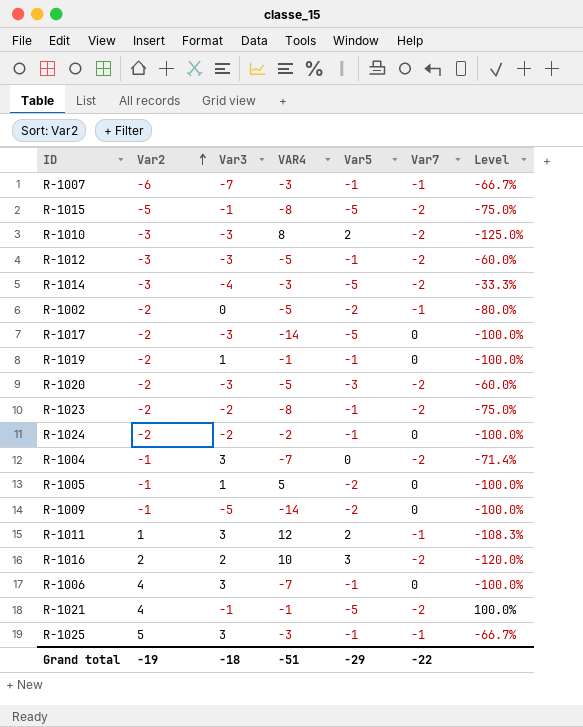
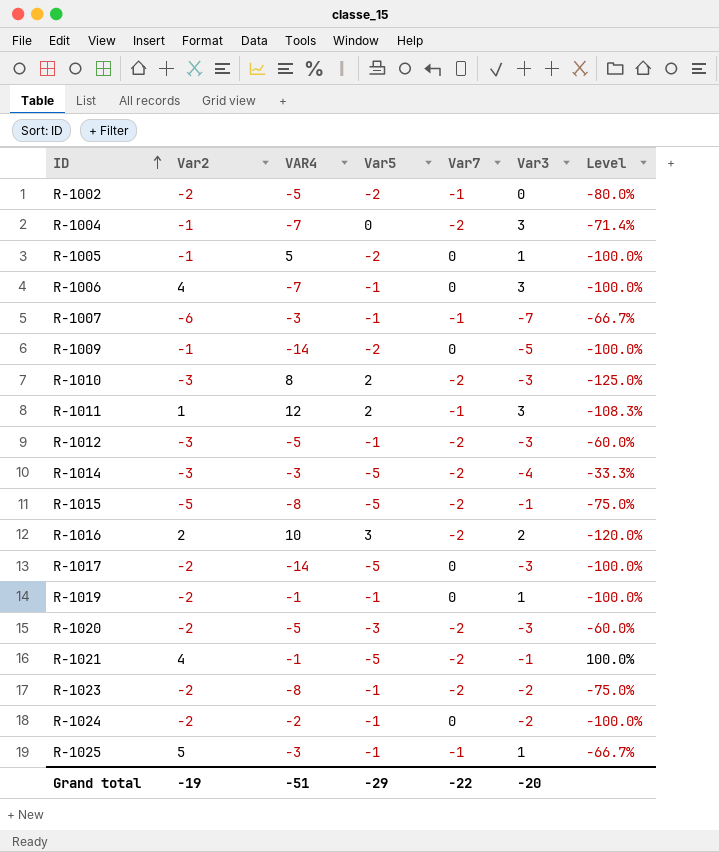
row order: Var2 ascending -> ID ascending
column Var3 | position: 3 -> 6
R-1025 | Var3: 3 -> 1
Grand total | Var3: -18 -> -20

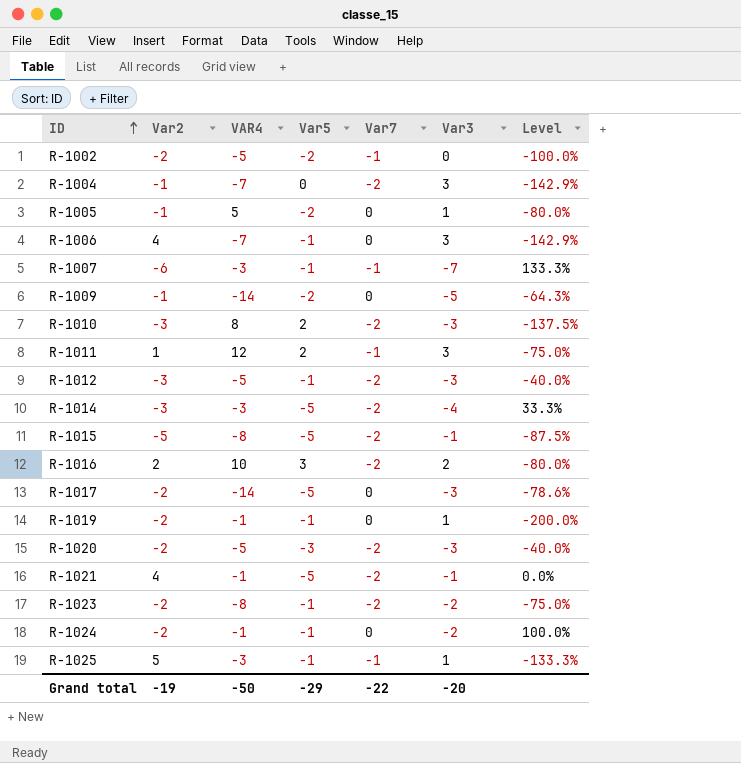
column Level | formula: ([Var7] - [VAR4]) / [VAR4] -> ([Var3] - [VAR4]) / [VAR4]
R-1024 | VAR4: -2 -> -1
Grand total | VAR4: -51 -> -50

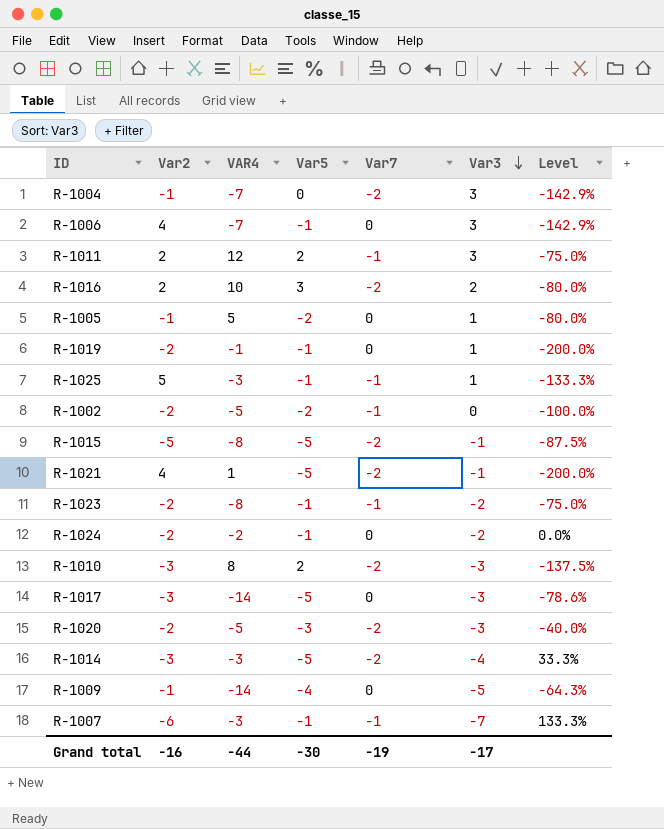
row order: ID ascending -> Var3 descending
row R-1012: -3 | -5 | -1 | -2 | -3 | -40.0% -> none
R-1011 | Var2: 1 -> 2
R-1021 | VAR4: -1 -> 1
R-1021 | Level: 0.0% -> -200.0%
R-1023 | Var7: -2 -> -1
R-1024 | VAR4: -1 -> -2
R-1024 | Level: 100.0% -> 0.0%
R-1017 | Var2: -2 -> -3
R-1009 | Var5: -2 -> -4
Grand total | Var2: -19 -> -16
Grand total | VAR4: -50 -> -44
Grand total | Var5: -29 -> -30
Grand total | Var7: -22 -> -19
Grand total | Var3: -20 -> -17

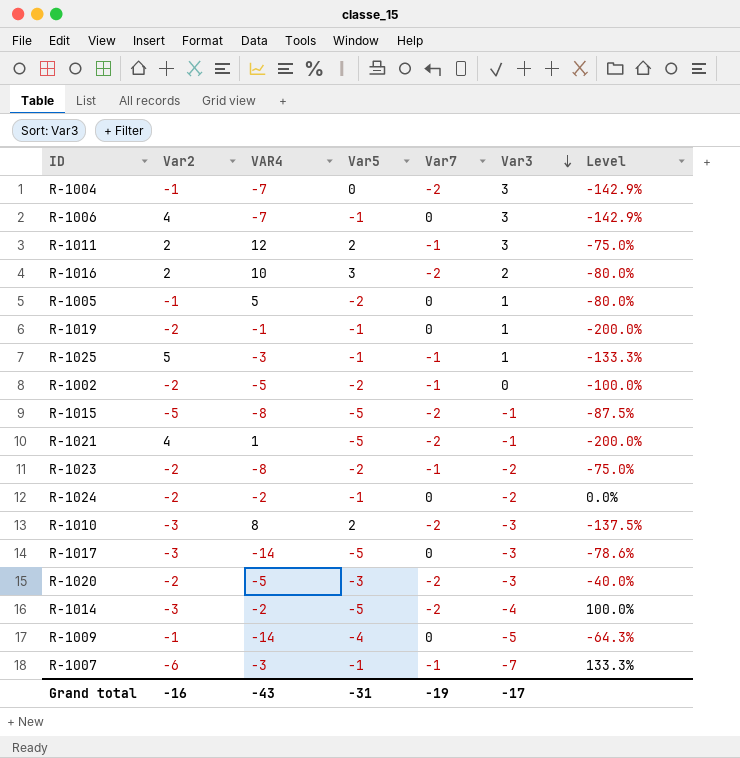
R-1023 | Var5: -1 -> -2
R-1014 | VAR4: -3 -> -2
R-1014 | Level: 33.3% -> 100.0%
Grand total | VAR4: -44 -> -43
Grand total | Var5: -30 -> -31

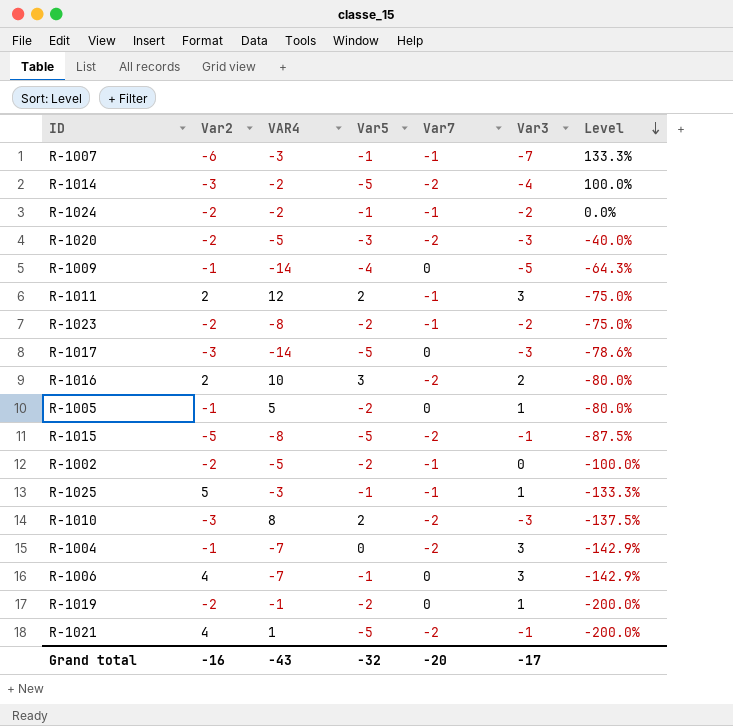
row order: Var3 descending -> Level descending
R-1024 | Var7: 0 -> -1
R-1019 | Var5: -1 -> -2
Grand total | Var5: -31 -> -32
Grand total | Var7: -19 -> -20

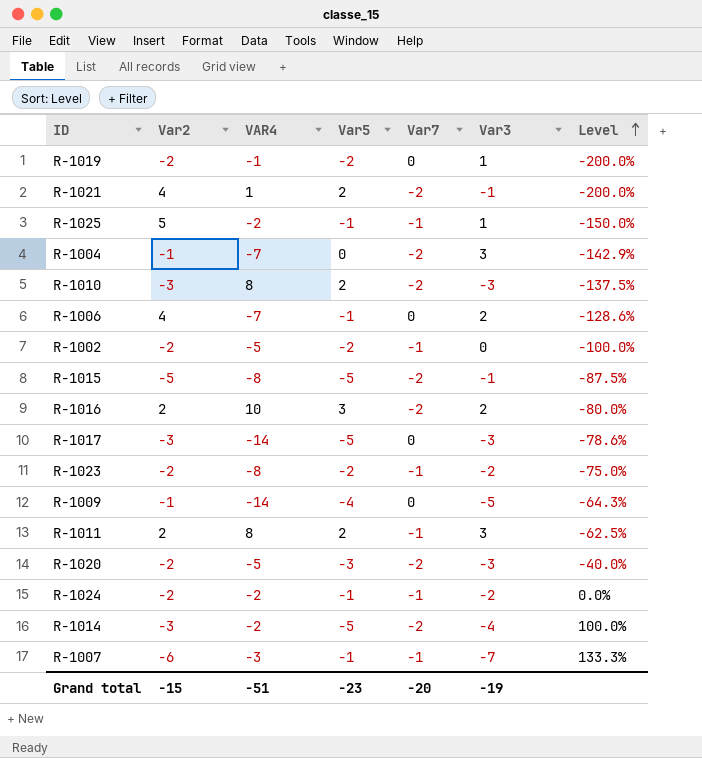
row order: Level descending -> Level ascending
row R-1005: -1 | 5 | -2 | 0 | 1 | -80.0% -> none
R-1021 | Var5: -5 -> 2
R-1025 | VAR4: -3 -> -2
R-1025 | Level: -133.3% -> -150.0%
R-1006 | Var3: 3 -> 2
R-1006 | Level: -142.9% -> -128.6%
R-1011 | VAR4: 12 -> 8
R-1011 | Level: -75.0% -> -62.5%
Grand total | Var2: -16 -> -15
Grand total | VAR4: -43 -> -51
Grand total | Var5: -32 -> -23
Grand total | Var3: -17 -> -19

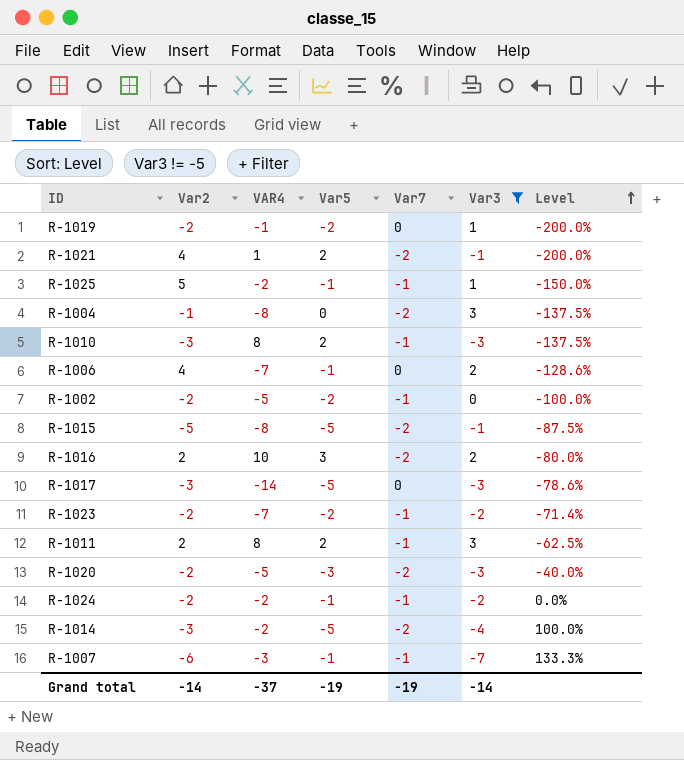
filter: none -> Var3 != -5
R-1004 | VAR4: -7 -> -8
R-1004 | Level: -142.9% -> -137.5%
R-1010 | Var7: -2 -> -1
R-1023 | VAR4: -8 -> -7
R-1023 | Level: -75.0% -> -71.4%
Grand total | Var2: -15 -> -14
Grand total | VAR4: -51 -> -37
Grand total | Var5: -23 -> -19
Grand total | Var7: -20 -> -19
Grand total | Var3: -19 -> -14

